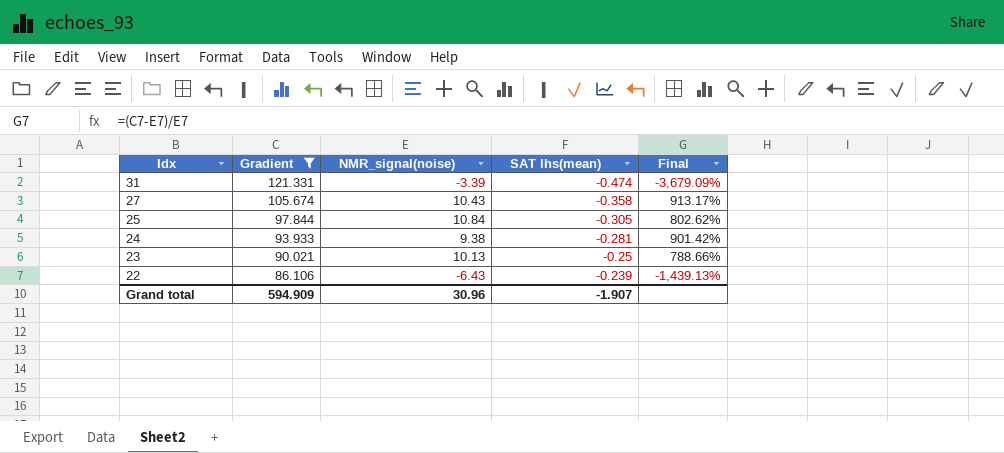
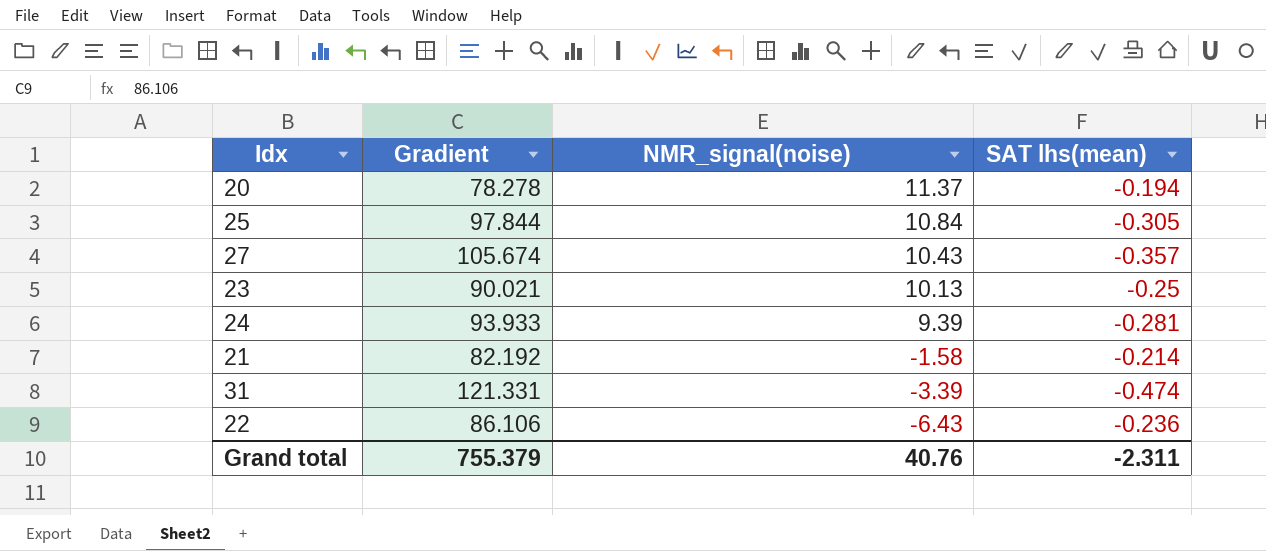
filter: Gradient >= 86.106 -> none
row order: Idx descending -> NMR_signal(noise) descending
column Final | formula: ([Gradient] - [NMR_signal(noise)]) / [NMR_signal(noise)] -> none
27 | SAT lhs(mean): -0.358 -> -0.357
24 | NMR_signal(noise): 9.38 -> 9.39
22 | SAT lhs(mean): -0.239 -> -0.236
Grand total | Gradient: 594.909 -> 755.379
Grand total | NMR_signal(noise): 30.96 -> 40.76
Grand total | SAT lhs(mean): -1.907 -> -2.311

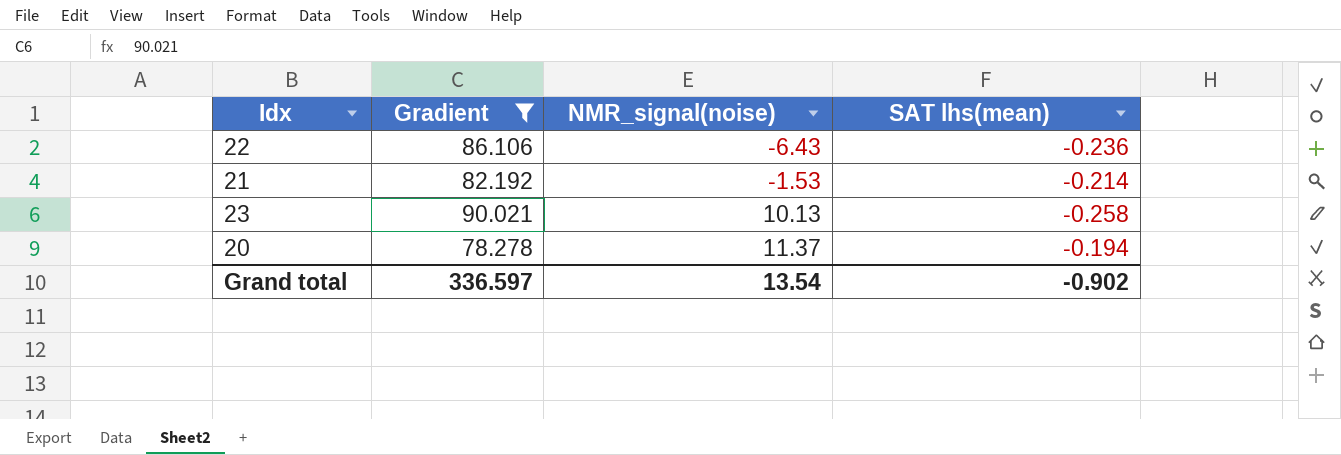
filter: none -> Gradient <= 90.021
row order: NMR_signal(noise) descending -> NMR_signal(noise) ascending
21 | NMR_signal(noise): -1.58 -> -1.53
23 | SAT lhs(mean): -0.25 -> -0.258
Grand total | Gradient: 755.379 -> 336.597
Grand total | NMR_signal(noise): 40.76 -> 13.54
Grand total | SAT lhs(mean): -2.311 -> -0.902

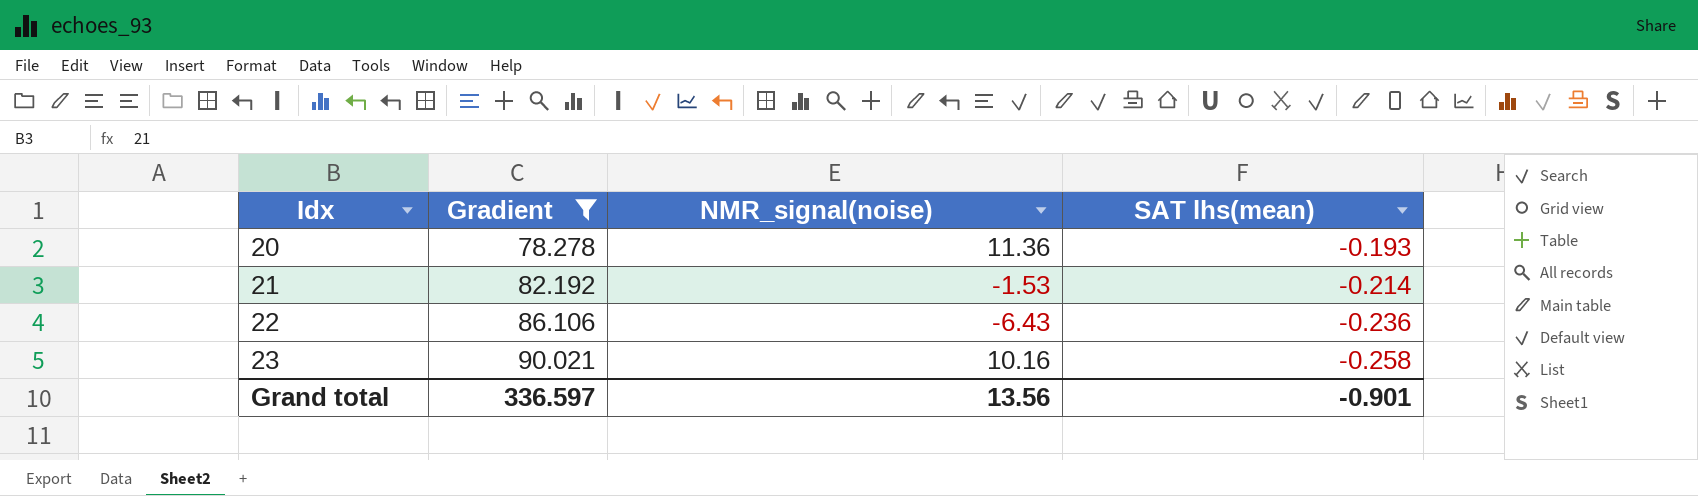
row order: NMR_signal(noise) ascending -> Idx ascending
20 | NMR_signal(noise): 11.37 -> 11.36
20 | SAT lhs(mean): -0.194 -> -0.193
23 | NMR_signal(noise): 10.13 -> 10.16
Grand total | NMR_signal(noise): 13.54 -> 13.56
Grand total | SAT lhs(mean): -0.902 -> -0.901

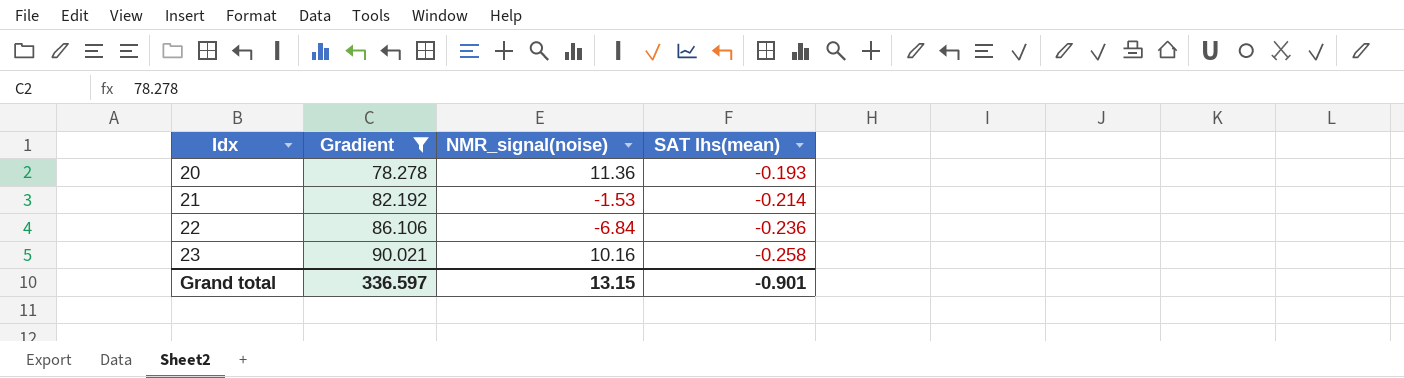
22 | NMR_signal(noise): -6.43 -> -6.84
Grand total | NMR_signal(noise): 13.56 -> 13.15

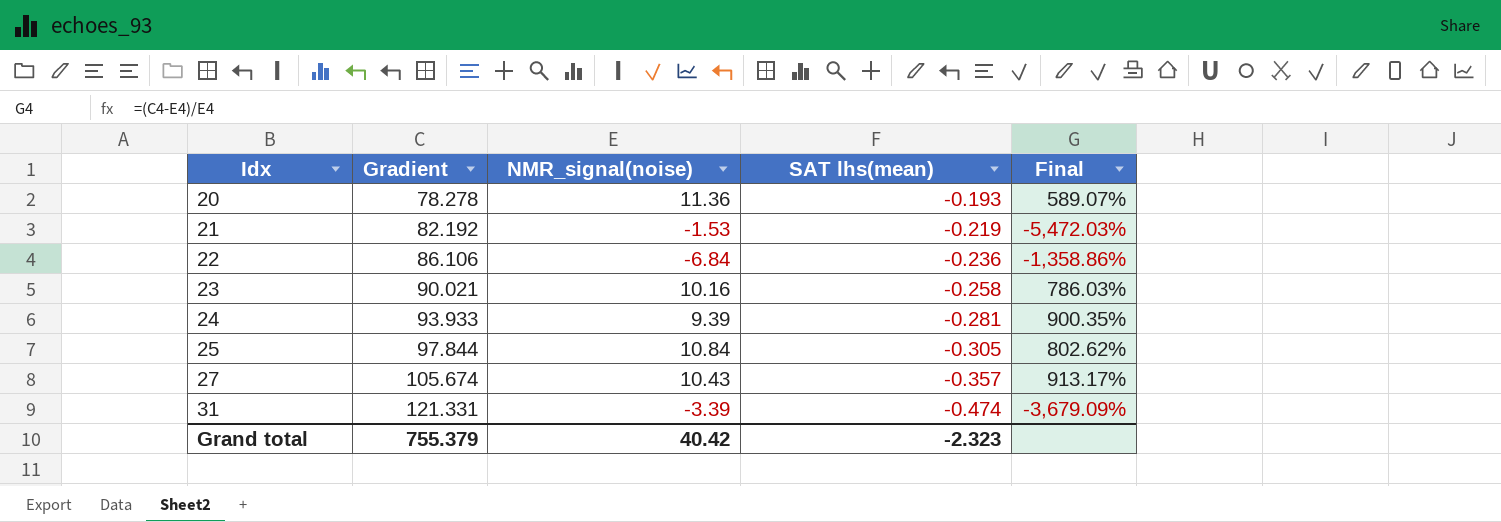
filter: Gradient <= 90.021 -> none
column Final | formula: none -> ([Gradient] - [NMR_signal(noise)]) / [NMR_signal(noise)]
21 | SAT lhs(mean): -0.214 -> -0.219
Grand total | Gradient: 336.597 -> 755.379
Grand total | NMR_signal(noise): 13.15 -> 40.42
Grand total | SAT lhs(mean): -0.901 -> -2.323

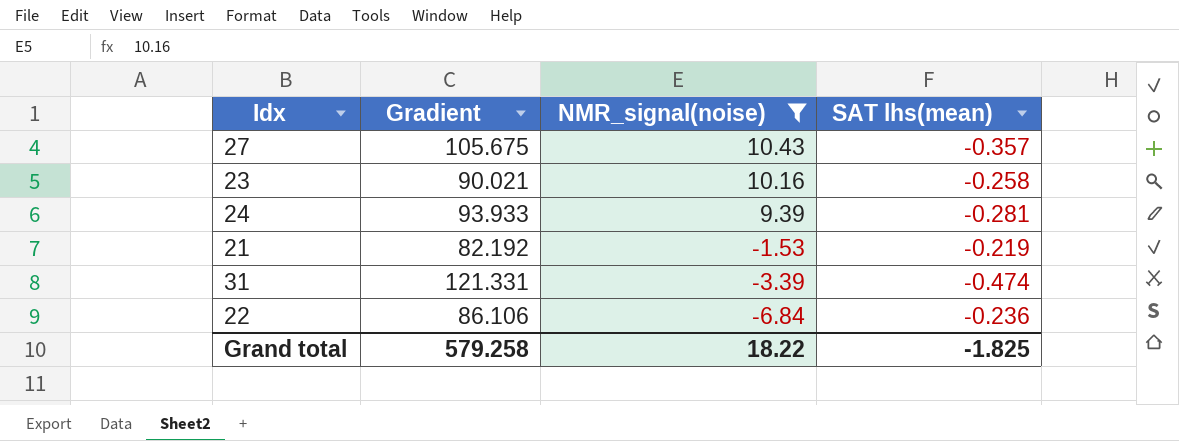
filter: none -> NMR_signal(noise) <= 10.43
row order: Idx ascending -> NMR_signal(noise) descending
column Final | formula: ([Gradient] - [NMR_signal(noise)]) / [NMR_signal(noise)] -> none
27 | Gradient: 105.674 -> 105.675
Grand total | Gradient: 755.379 -> 579.258
Grand total | NMR_signal(noise): 40.42 -> 18.22
Grand total | SAT lhs(mean): -2.323 -> -1.825

